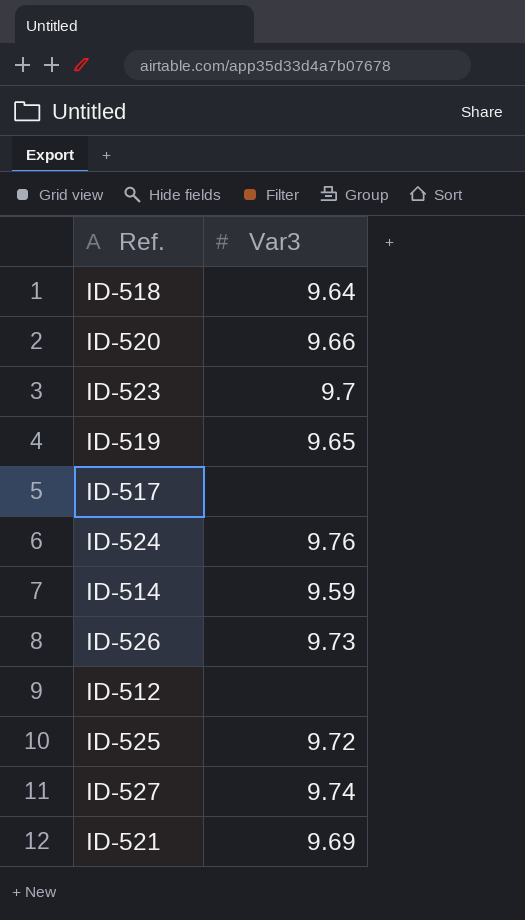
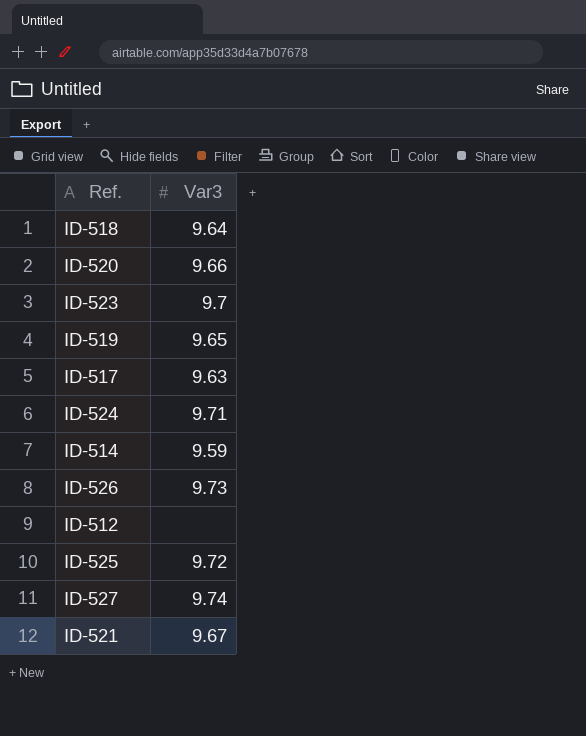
ID-517 | Var3: none -> 9.63
ID-524 | Var3: 9.76 -> 9.71
ID-521 | Var3: 9.69 -> 9.67

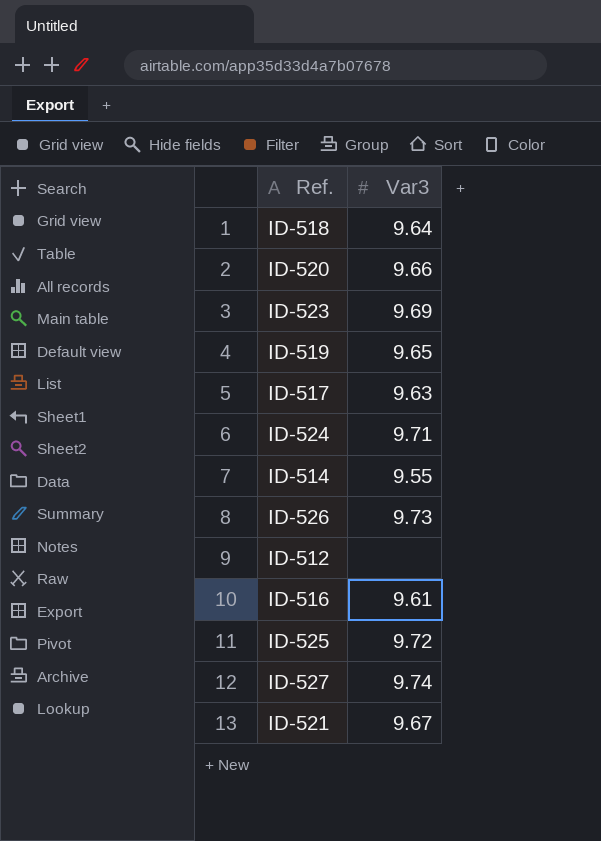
ID-523 | Var3: 9.7 -> 9.69
ID-514 | Var3: 9.59 -> 9.55
row ID-516: none -> 9.61

